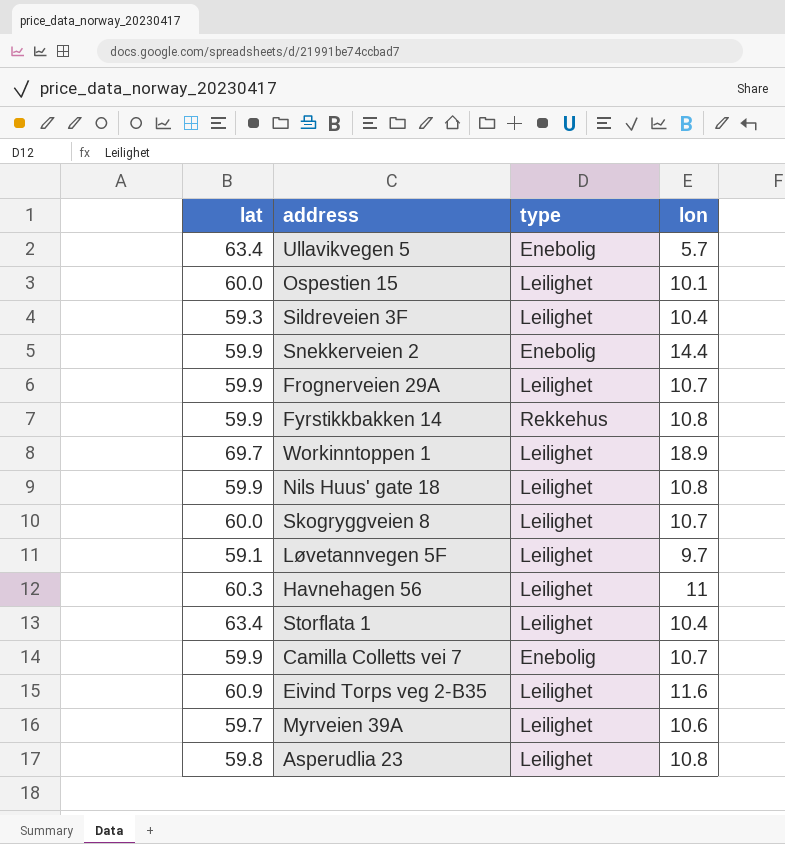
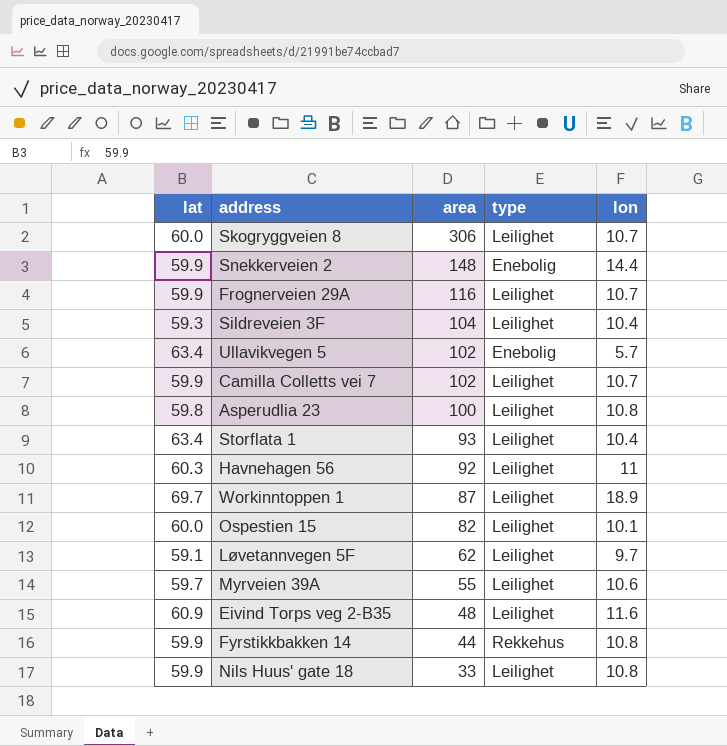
row order: none -> area descending
column area | position: none -> 3
Camilla Colletts vei 7 | type: Enebolig -> Leilighet

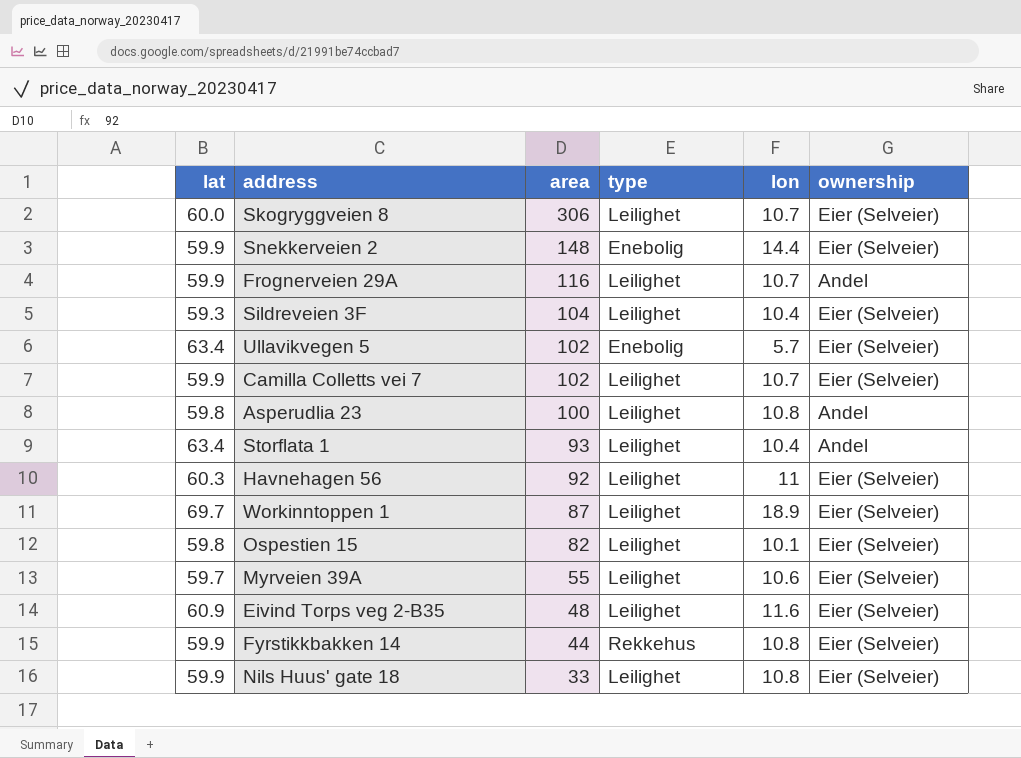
column ownership | position: none -> 6
row Løvetannvegen 5F: 59.1 | 62 | Leilighet | 9.7 -> none
Ospestien 15 | lat: 60.0 -> 59.8

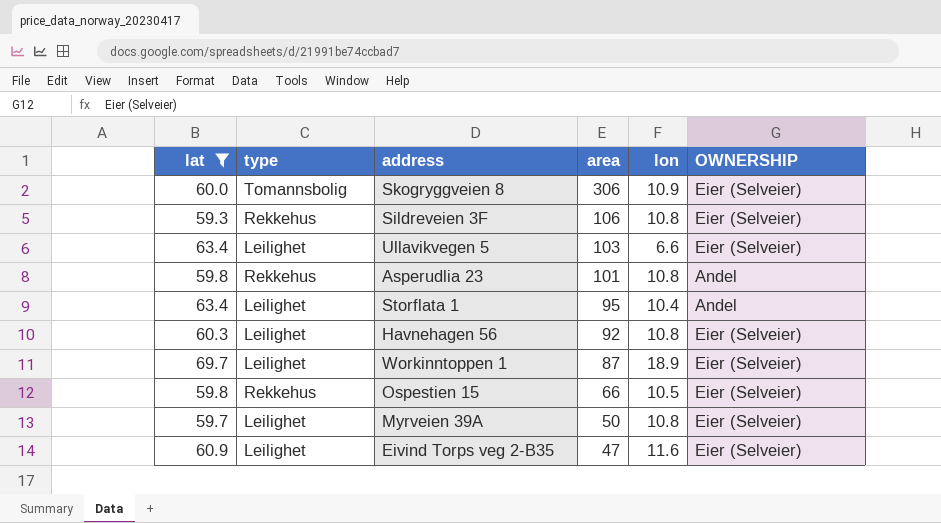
filter: none -> lat != 59.9
column type | position: 4 -> 2
column name: ownership -> OWNERSHIP
Skogryggveien 8 | type: Leilighet -> Tomannsbolig
Skogryggveien 8 | lon: 10.7 -> 10.9
Sildreveien 3F | type: Leilighet -> Rekkehus
Sildreveien 3F | area: 104 -> 106
Sildreveien 3F | lon: 10.4 -> 10.8
Ullavikvegen 5 | type: Enebolig -> Leilighet
Ullavikvegen 5 | area: 102 -> 103
Ullavikvegen 5 | lon: 5.7 -> 6.6
Asperudlia 23 | type: Leilighet -> Rekkehus
Asperudlia 23 | area: 100 -> 101
Storflata 1 | area: 93 -> 95
Havnehagen 56 | lon: 11 -> 10.8
Ospestien 15 | type: Leilighet -> Rekkehus
Ospestien 15 | area: 82 -> 66
Ospestien 15 | lon: 10.1 -> 10.5
Myrveien 39A | area: 55 -> 50
Myrveien 39A | lon: 10.6 -> 10.8
Eivind Torps veg 2-B35 | area: 48 -> 47

